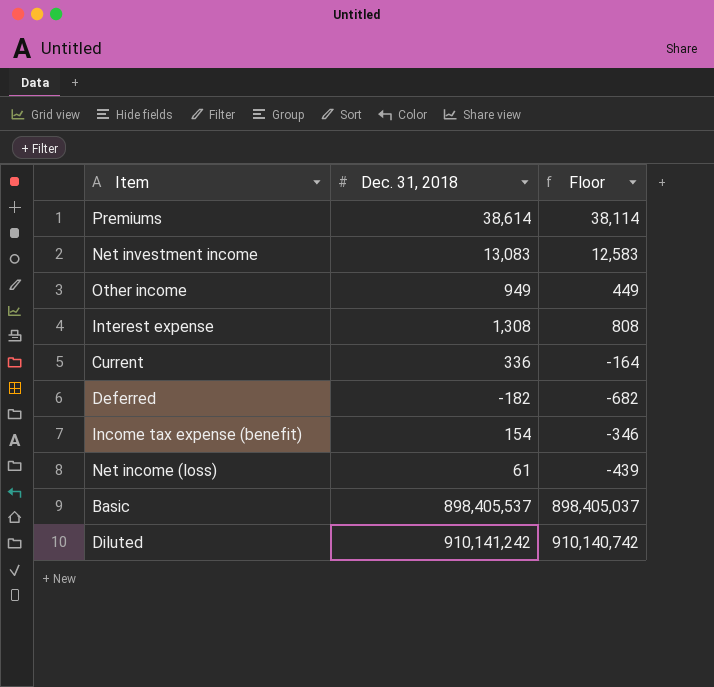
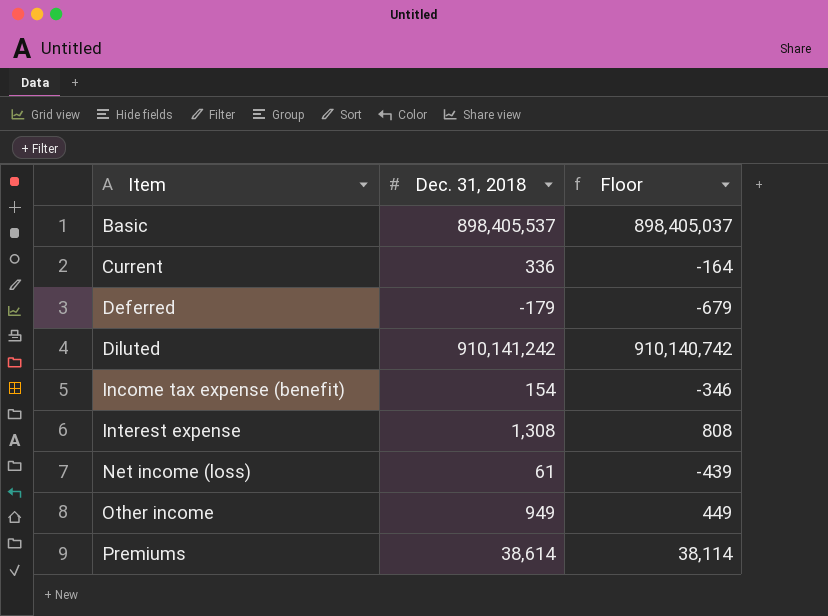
row order: none -> Item ascending
row Net investment income: 13,083 | 12,583 -> none
Deferred | Dec. 31, 2018: -182 -> -179
Deferred | Floor: -682 -> -679

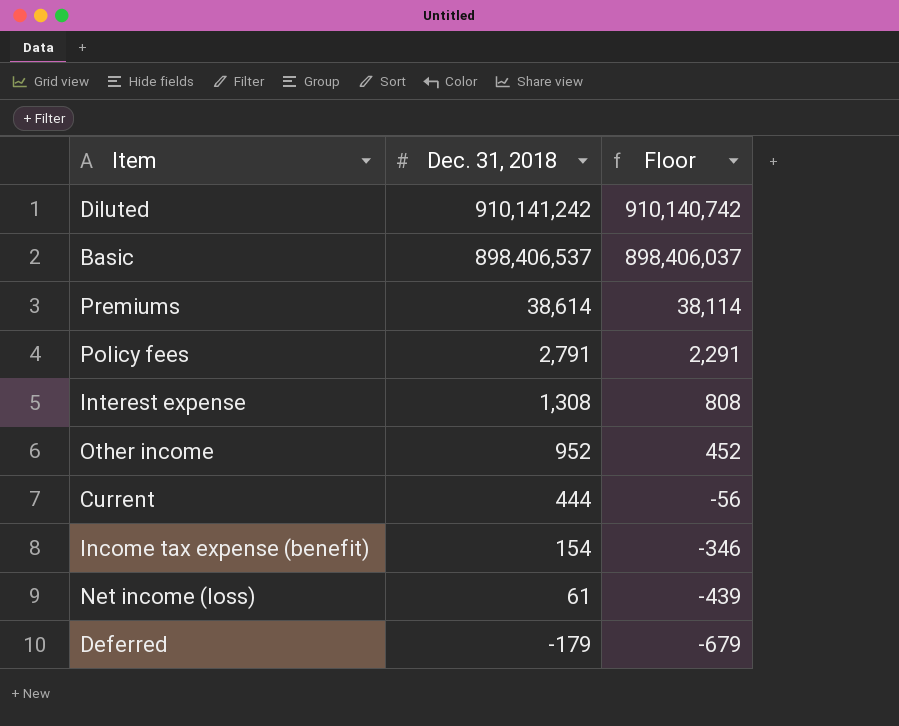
row order: Item ascending -> Dec. 31, 2018 descending
Basic | Dec. 31, 2018: 898,405,537 -> 898,406,537
Basic | Floor: 898,405,037 -> 898,406,037
row Policy fees: none -> 2,791 | 2,291
Other income | Dec. 31, 2018: 949 -> 952
Other income | Floor: 449 -> 452
Current | Dec. 31, 2018: 336 -> 444
Current | Floor: -164 -> -56

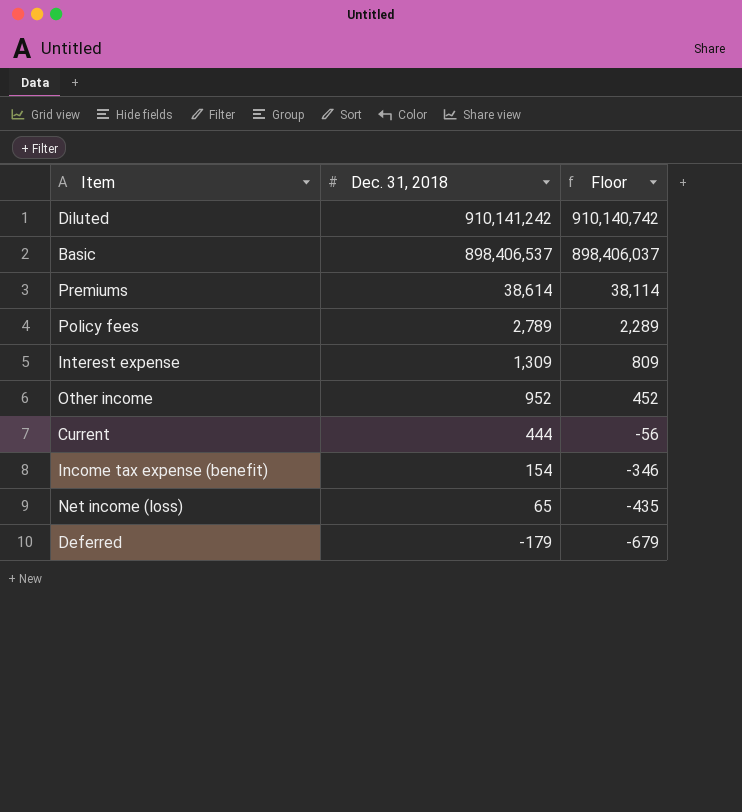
Policy fees | Dec. 31, 2018: 2,791 -> 2,789
Policy fees | Floor: 2,291 -> 2,289
Interest expense | Dec. 31, 2018: 1,308 -> 1,309
Interest expense | Floor: 808 -> 809
Net income (loss) | Dec. 31, 2018: 61 -> 65
Net income (loss) | Floor: -439 -> -435

